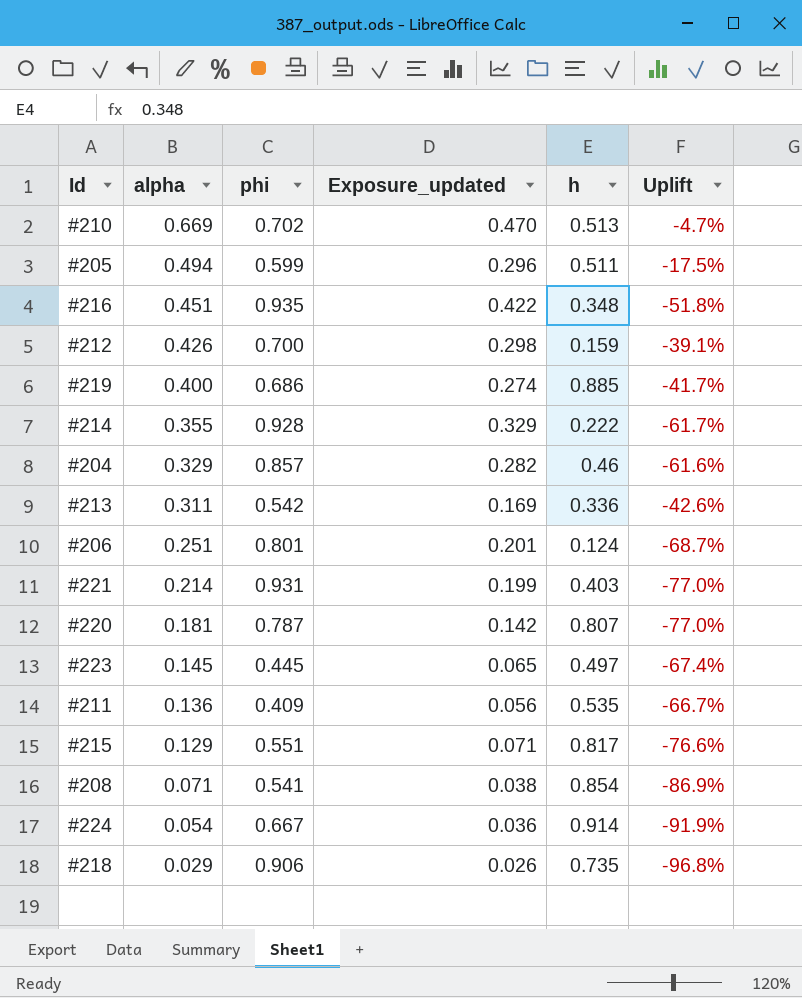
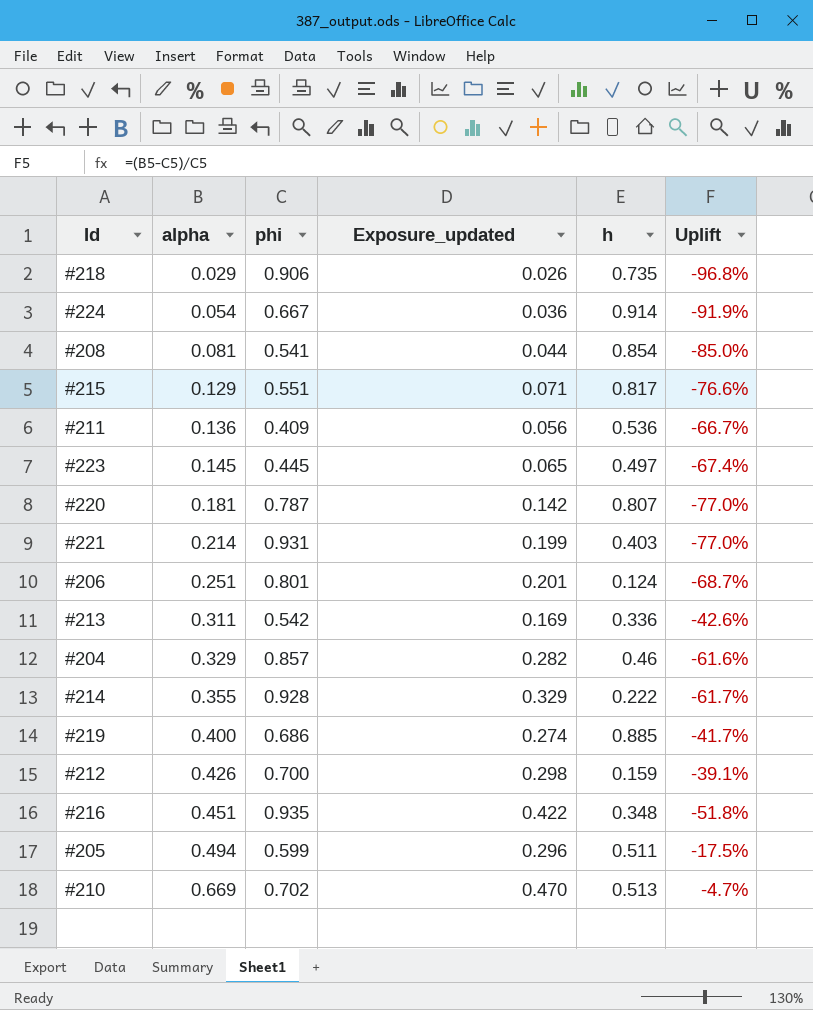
row order: alpha descending -> alpha ascending
#208 | alpha: 0.071 -> 0.081
#208 | Exposure_updated: 0.038 -> 0.044
#208 | Uplift: -86.9% -> -85.0%
#211 | h: 0.535 -> 0.536

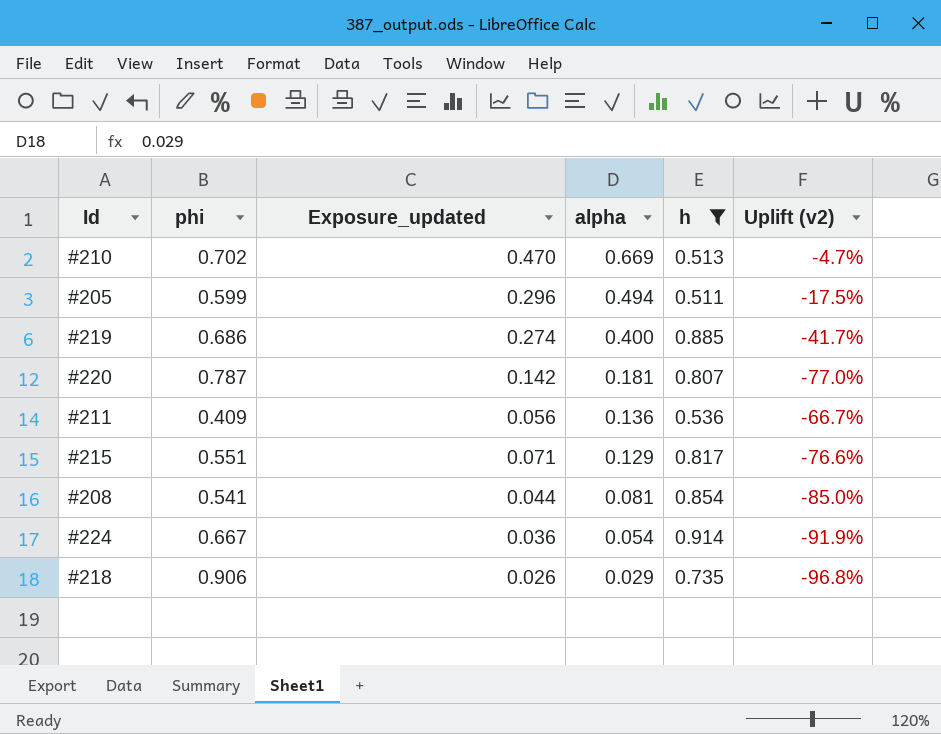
filter: none -> h >= 0.511
row order: alpha ascending -> alpha descending
column alpha | position: 2 -> 4
column name: Uplift -> Uplift (v2)

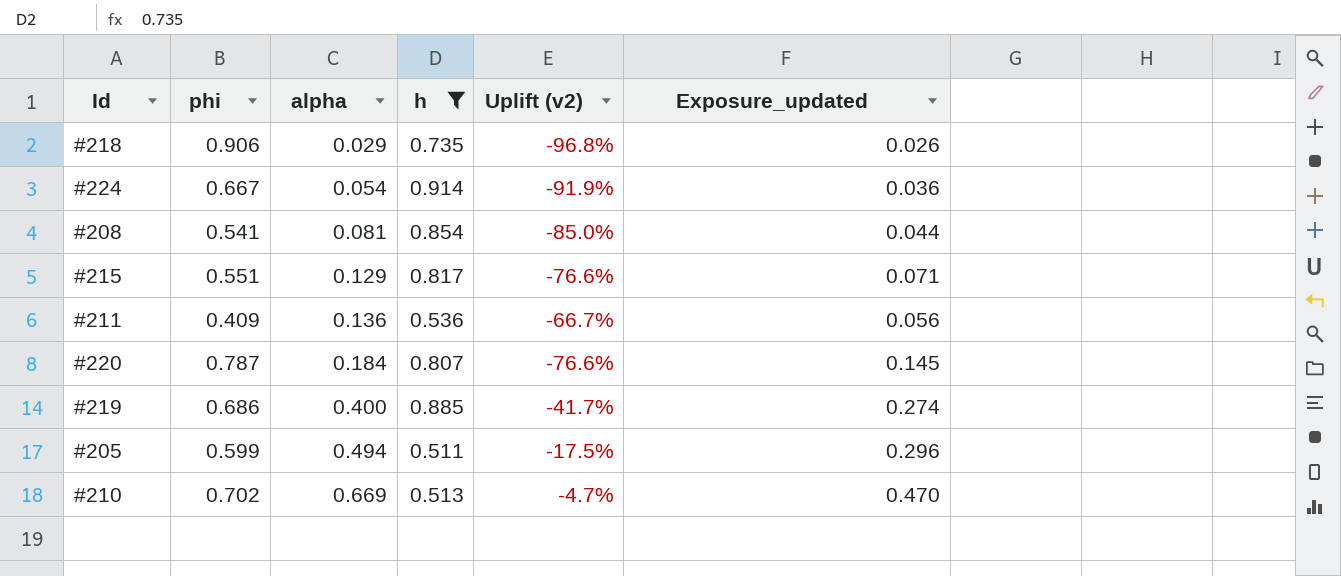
row order: alpha descending -> alpha ascending
column Exposure_updated | position: 3 -> 6
#220 | alpha: 0.181 -> 0.184
#220 | Uplift (v2): -77.0% -> -76.6%
#220 | Exposure_updated: 0.142 -> 0.145

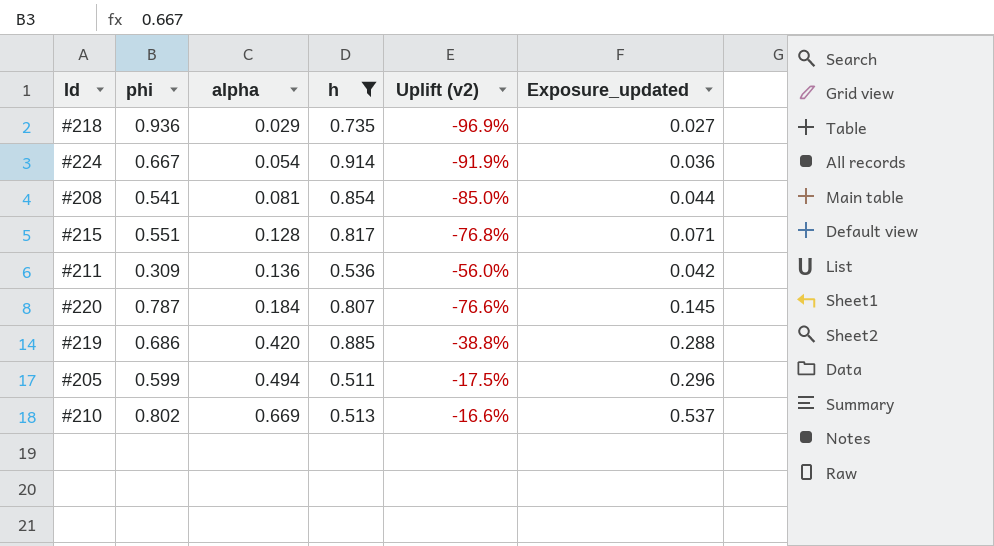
#218 | phi: 0.906 -> 0.936
#218 | Uplift (v2): -96.8% -> -96.9%
#218 | Exposure_updated: 0.026 -> 0.027
#215 | alpha: 0.129 -> 0.128
#215 | Uplift (v2): -76.6% -> -76.8%
#211 | phi: 0.409 -> 0.309
#211 | Uplift (v2): -66.7% -> -56.0%
#211 | Exposure_updated: 0.056 -> 0.042
#219 | alpha: 0.400 -> 0.420
#219 | Uplift (v2): -41.7% -> -38.8%
#219 | Exposure_updated: 0.274 -> 0.288
#210 | phi: 0.702 -> 0.802
#210 | Uplift (v2): -4.7% -> -16.6%
#210 | Exposure_updated: 0.470 -> 0.537

